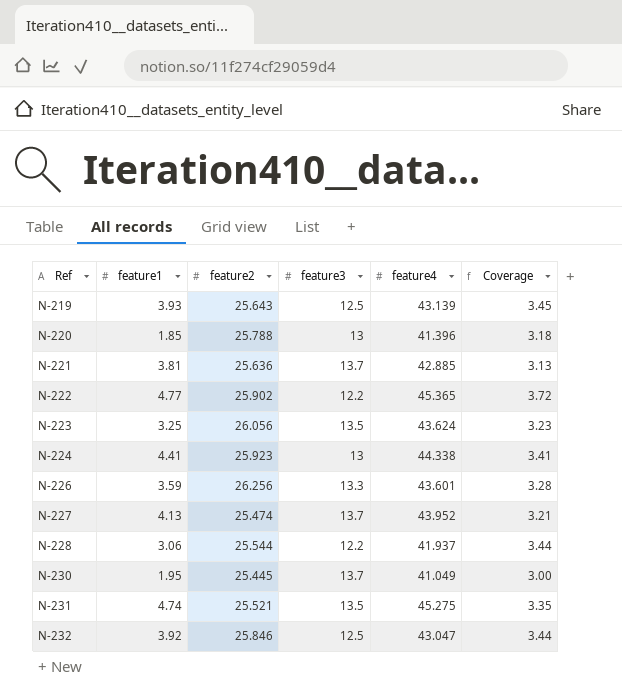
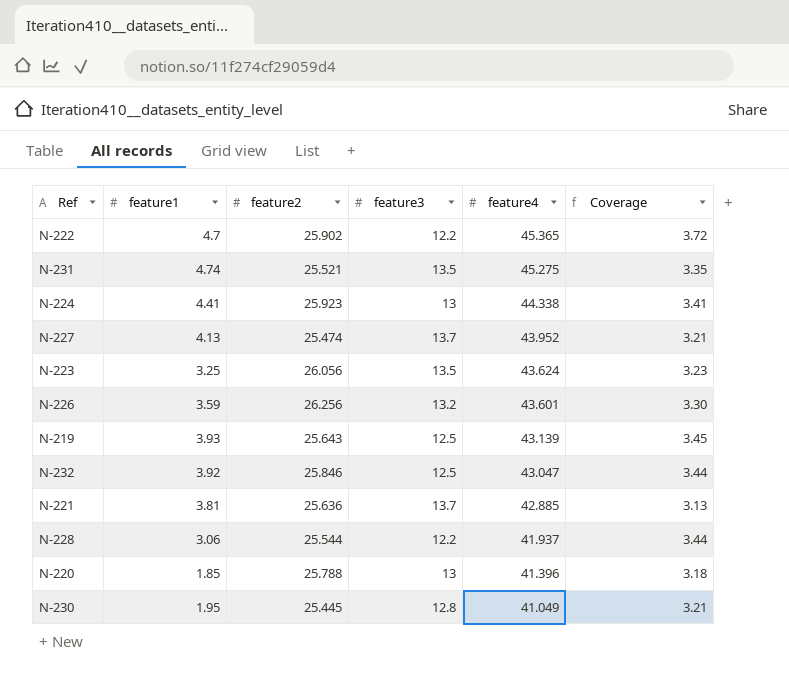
row order: Ref ascending -> feature4 descending
N-222 | feature1: 4.77 -> 4.7
N-226 | feature3: 13.3 -> 13.2
N-226 | Coverage: 3.28 -> 3.30
N-230 | feature3: 13.7 -> 12.8
N-230 | Coverage: 3.00 -> 3.21

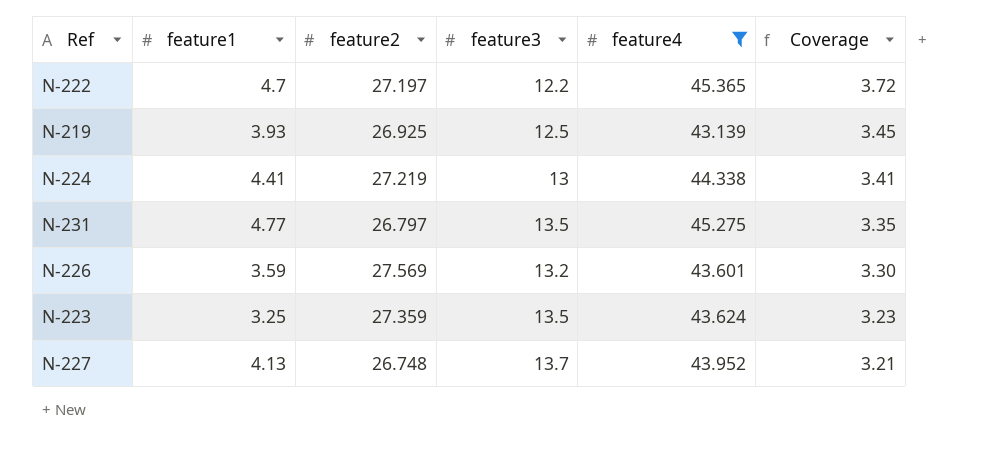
filter: none -> feature4 >= 43.139
row order: feature4 descending -> Coverage descending
N-222 | feature2: 25.902 -> 27.197
N-219 | feature2: 25.643 -> 26.925
N-224 | feature2: 25.923 -> 27.219
N-231 | feature1: 4.74 -> 4.77
N-231 | feature2: 25.521 -> 26.797
N-226 | feature2: 26.256 -> 27.569
N-223 | feature2: 26.056 -> 27.359
N-227 | feature2: 25.474 -> 26.748

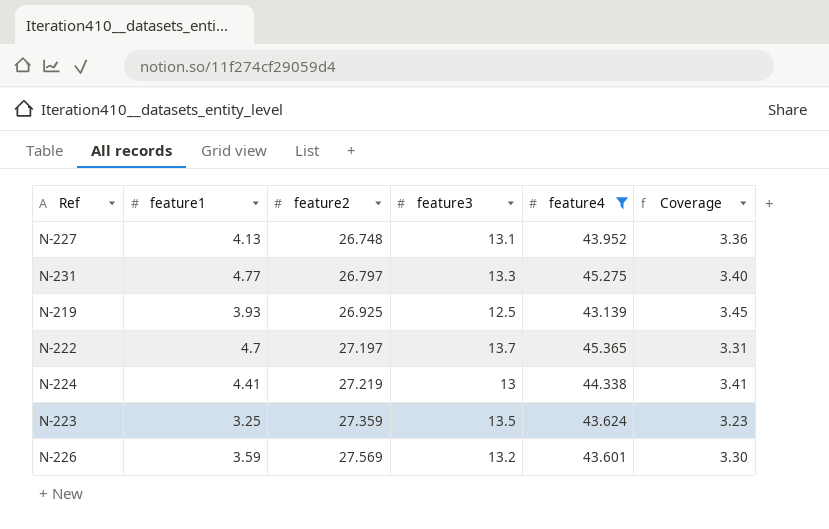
row order: Coverage descending -> feature2 ascending
N-227 | feature3: 13.7 -> 13.1
N-227 | Coverage: 3.21 -> 3.36
N-231 | feature3: 13.5 -> 13.3
N-231 | Coverage: 3.35 -> 3.40
N-222 | feature3: 12.2 -> 13.7
N-222 | Coverage: 3.72 -> 3.31

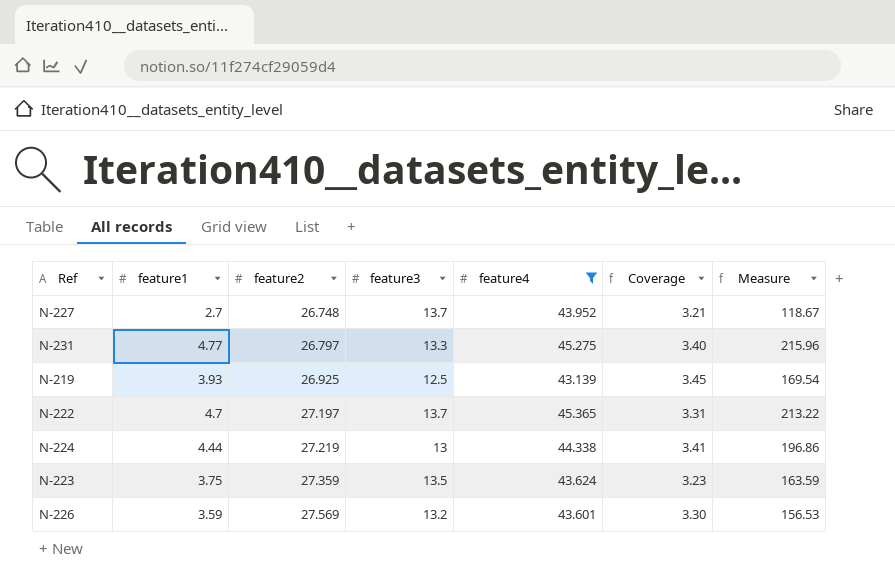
column Measure | formula: none -> [feature1] * [feature4]
N-227 | feature1: 4.13 -> 2.7
N-227 | feature3: 13.1 -> 13.7
N-227 | Coverage: 3.36 -> 3.21
N-224 | feature1: 4.41 -> 4.44
N-223 | feature1: 3.25 -> 3.75

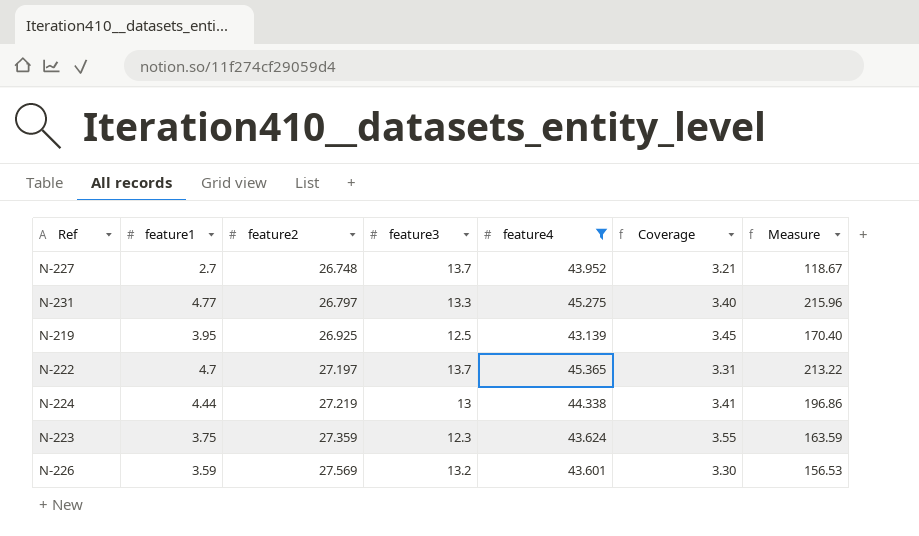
N-219 | feature1: 3.93 -> 3.95
N-219 | Measure: 169.54 -> 170.40
N-223 | feature3: 13.5 -> 12.3
N-223 | Coverage: 3.23 -> 3.55

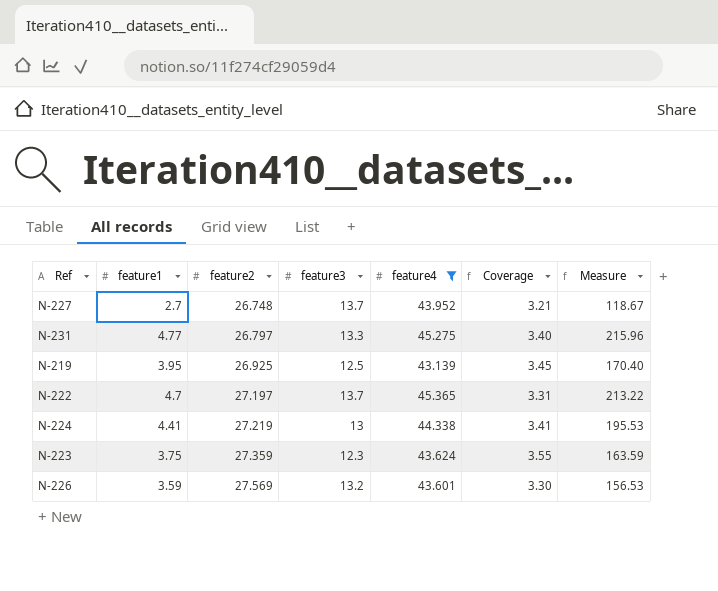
N-224 | feature1: 4.44 -> 4.41
N-224 | Measure: 196.86 -> 195.53

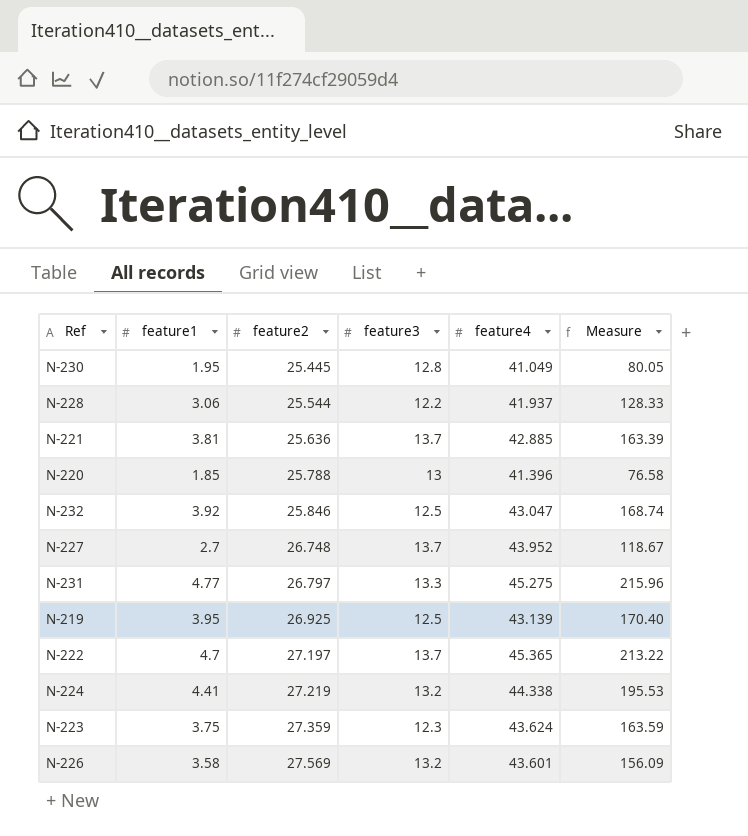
filter: feature4 >= 43.139 -> none
column Coverage | formula: [feature4] / [feature3] -> none
N-224 | feature3: 13 -> 13.2
N-226 | feature1: 3.59 -> 3.58
N-226 | Measure: 156.53 -> 156.09

